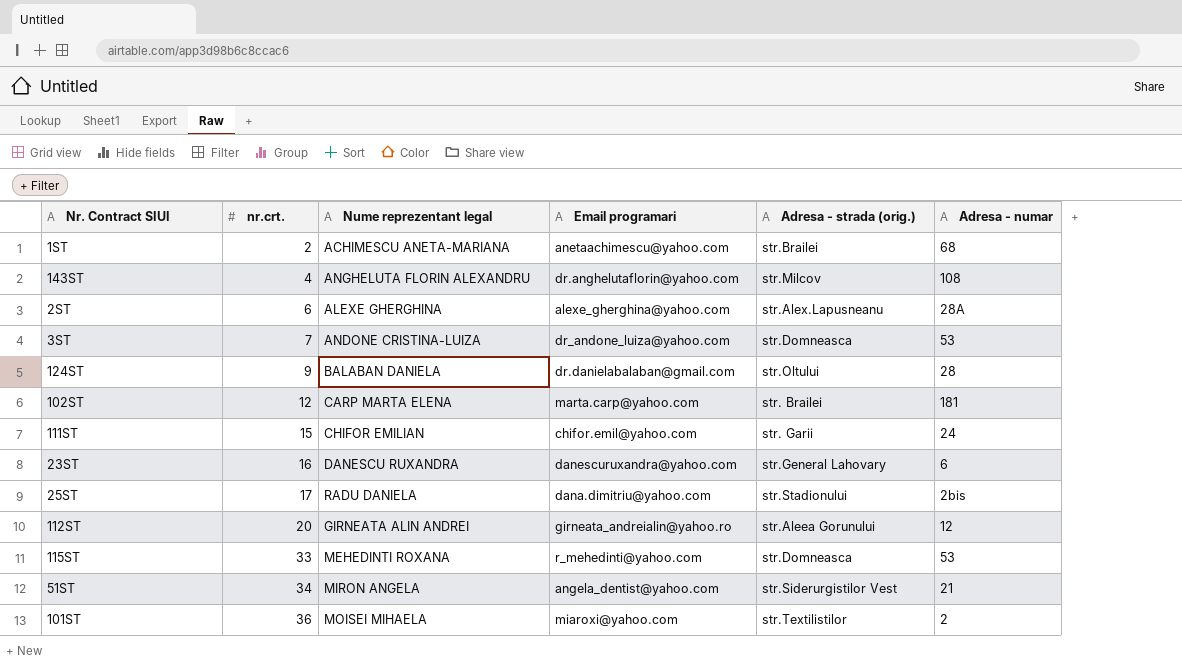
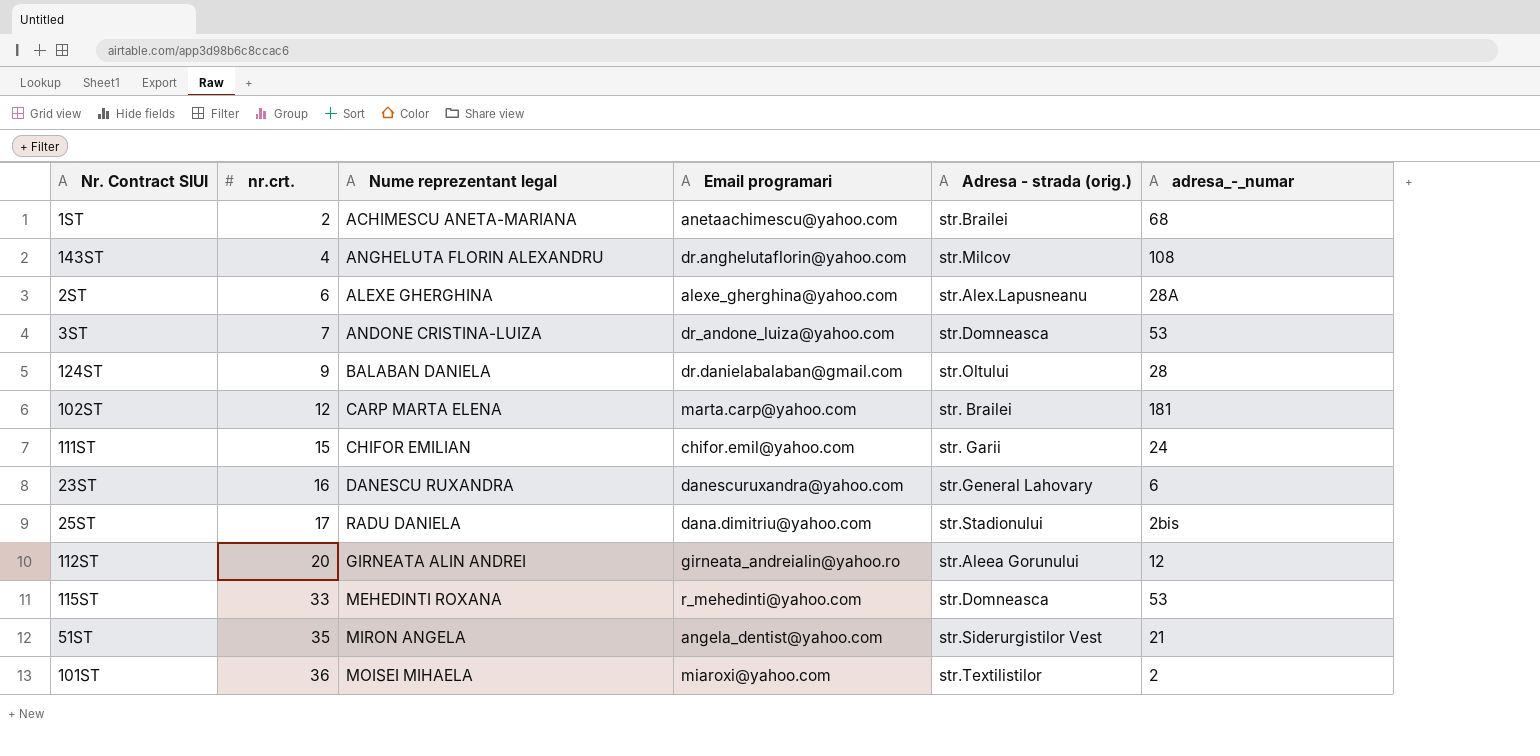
column name: Adresa - numar -> adresa_-_numar
51ST | nr.crt.: 34 -> 35

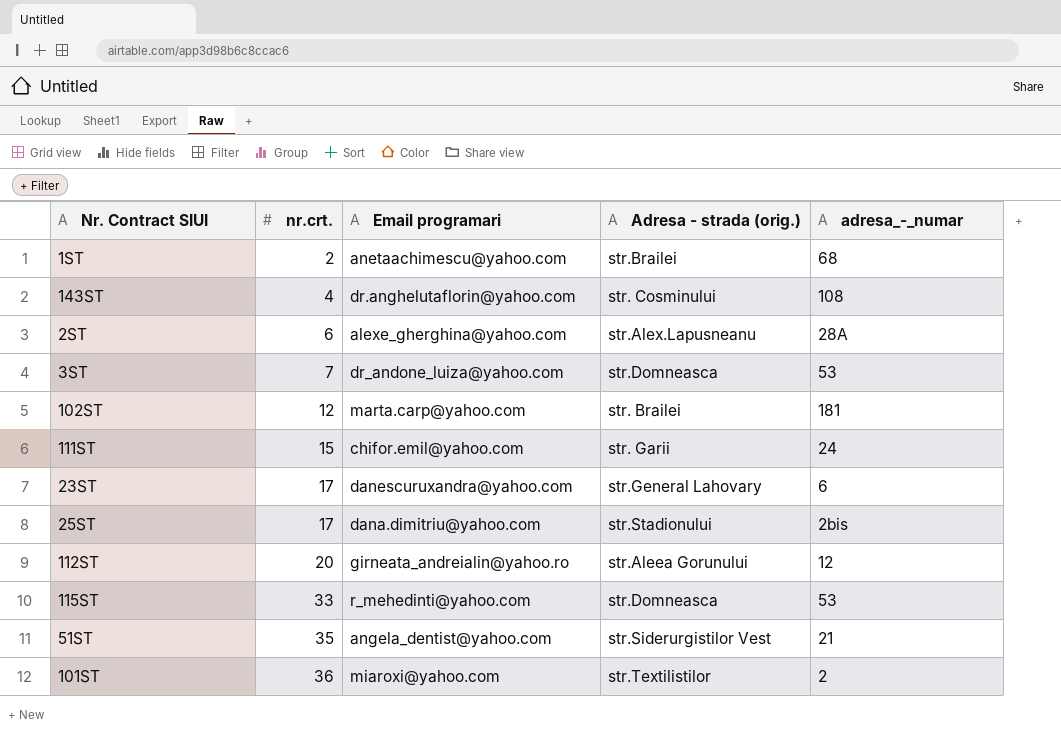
column Nume reprezentant legal | position: 3 -> none
row 124ST: 9 | BALABAN DANIELA | dr.danielabalaban@gmail.com | str.Oltului | 28 -> none
143ST | Adresa - strada (orig.): str.Milcov -> str. Cosminului
23ST | nr.crt.: 16 -> 17

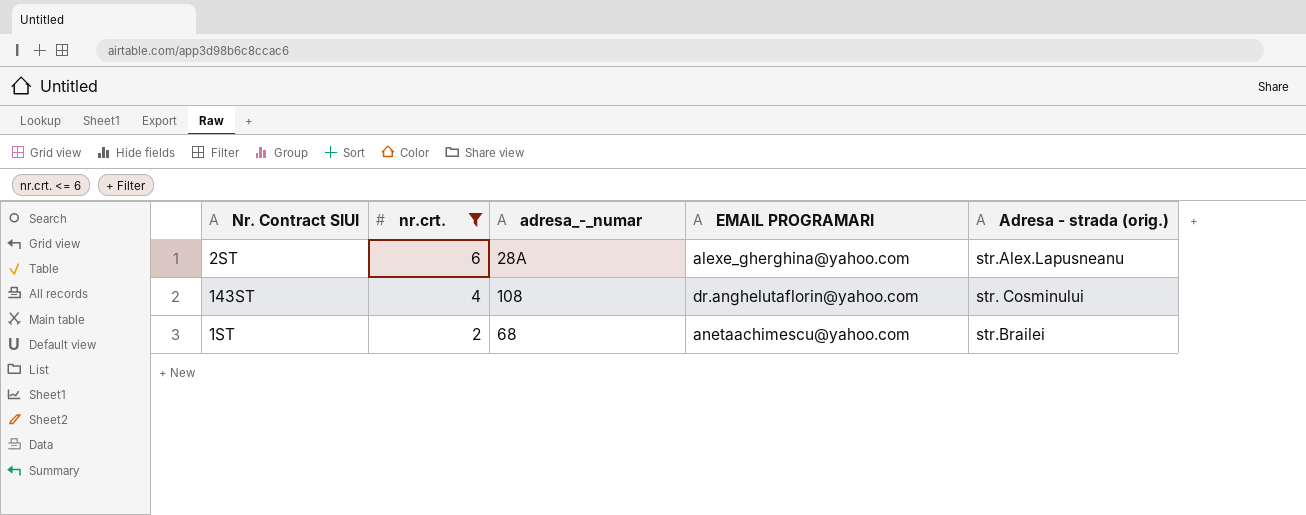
filter: none -> nr.crt. <= 6
row order: nr.crt. ascending -> nr.crt. descending
column adresa_-_numar | position: 5 -> 3
column name: Email programari -> EMAIL PROGRAMARI

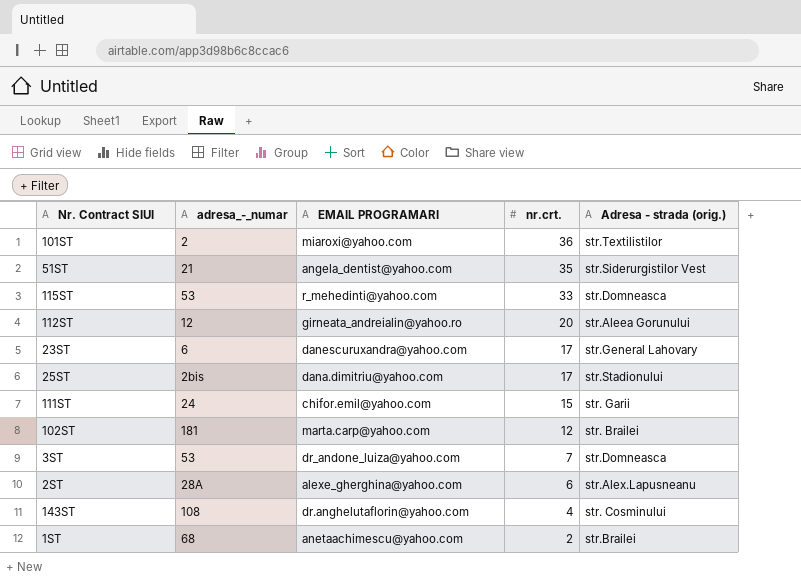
filter: nr.crt. <= 6 -> none
column nr.crt. | position: 2 -> 4

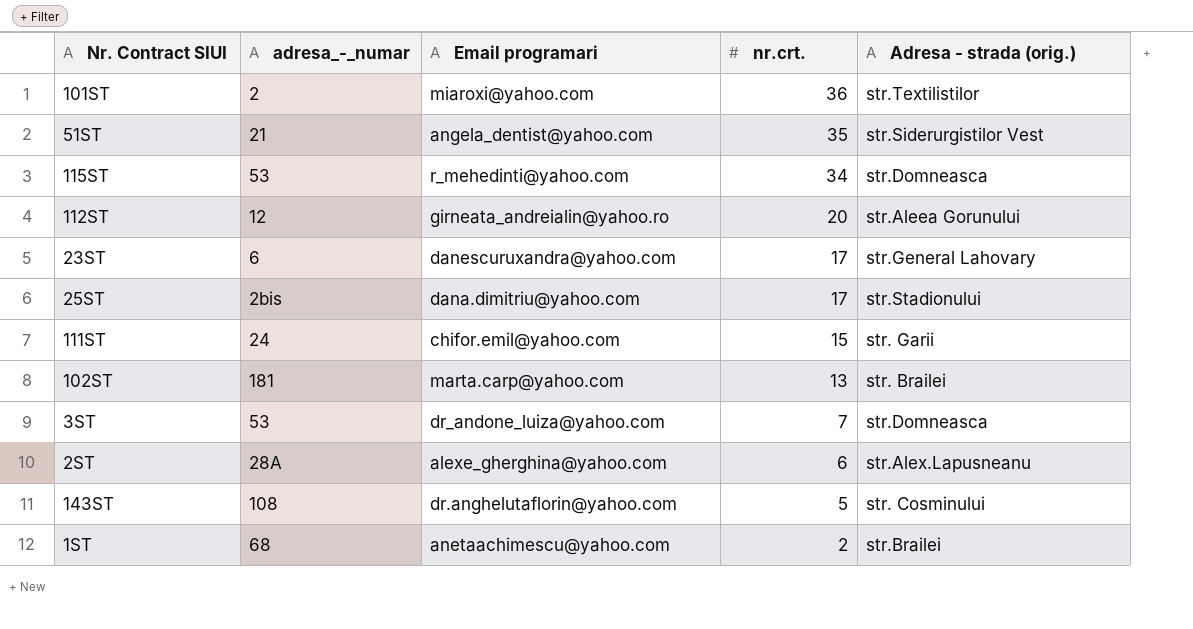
column name: EMAIL PROGRAMARI -> Email programari
115ST | nr.crt.: 33 -> 34
102ST | nr.crt.: 12 -> 13
143ST | nr.crt.: 4 -> 5

